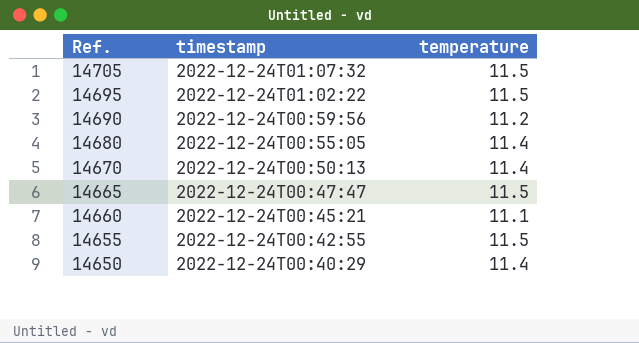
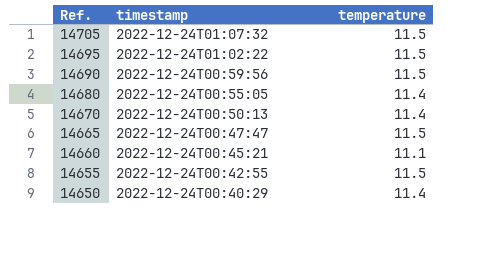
14690 | temperature: 11.2 -> 11.5

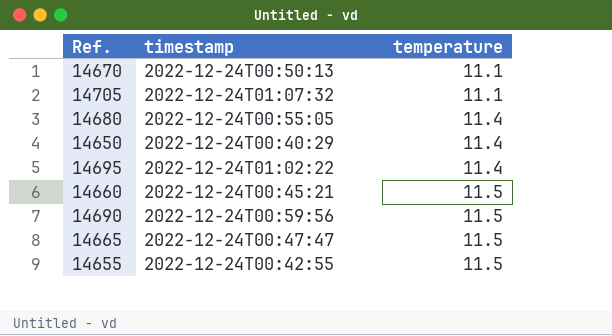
row order: Ref. descending -> temperature ascending
14670 | temperature: 11.4 -> 11.1
14705 | temperature: 11.5 -> 11.1
14695 | temperature: 11.5 -> 11.4
14660 | temperature: 11.1 -> 11.5

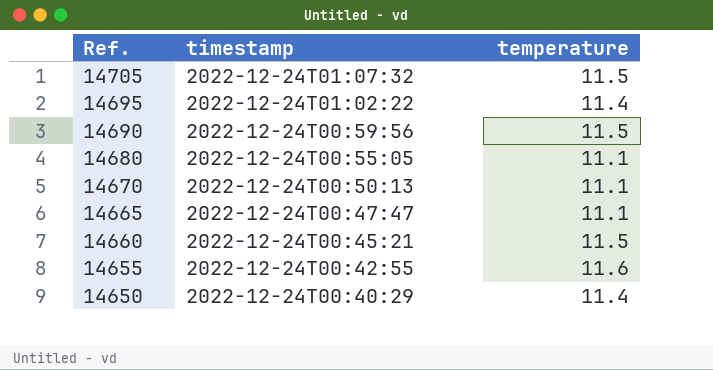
row order: temperature ascending -> Ref. descending
14705 | temperature: 11.1 -> 11.5
14680 | temperature: 11.4 -> 11.1
14665 | temperature: 11.5 -> 11.1
14655 | temperature: 11.5 -> 11.6

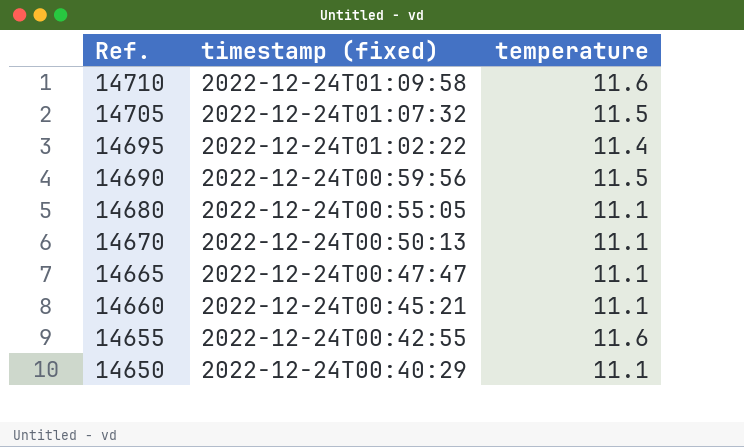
column name: timestamp -> timestamp (fixed)
row 14710: none -> 2022-12-24T01:09:58 | 11.6
14660 | temperature: 11.5 -> 11.1
14650 | temperature: 11.4 -> 11.1

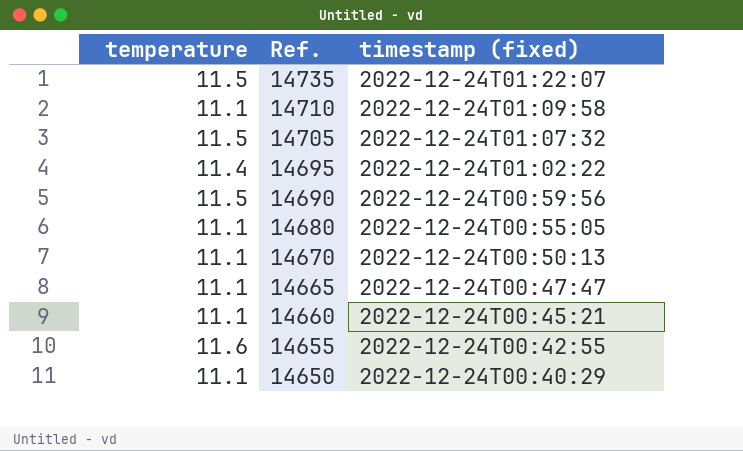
column temperature | position: 3 -> 1
row 14735: none -> 11.5 | 2022-12-24T01:22:07
14710 | temperature: 11.6 -> 11.1

